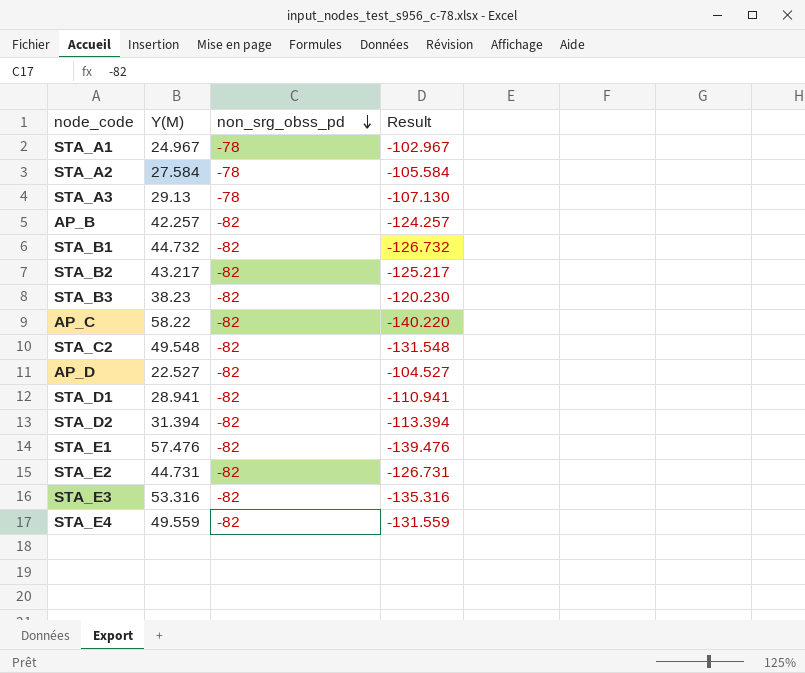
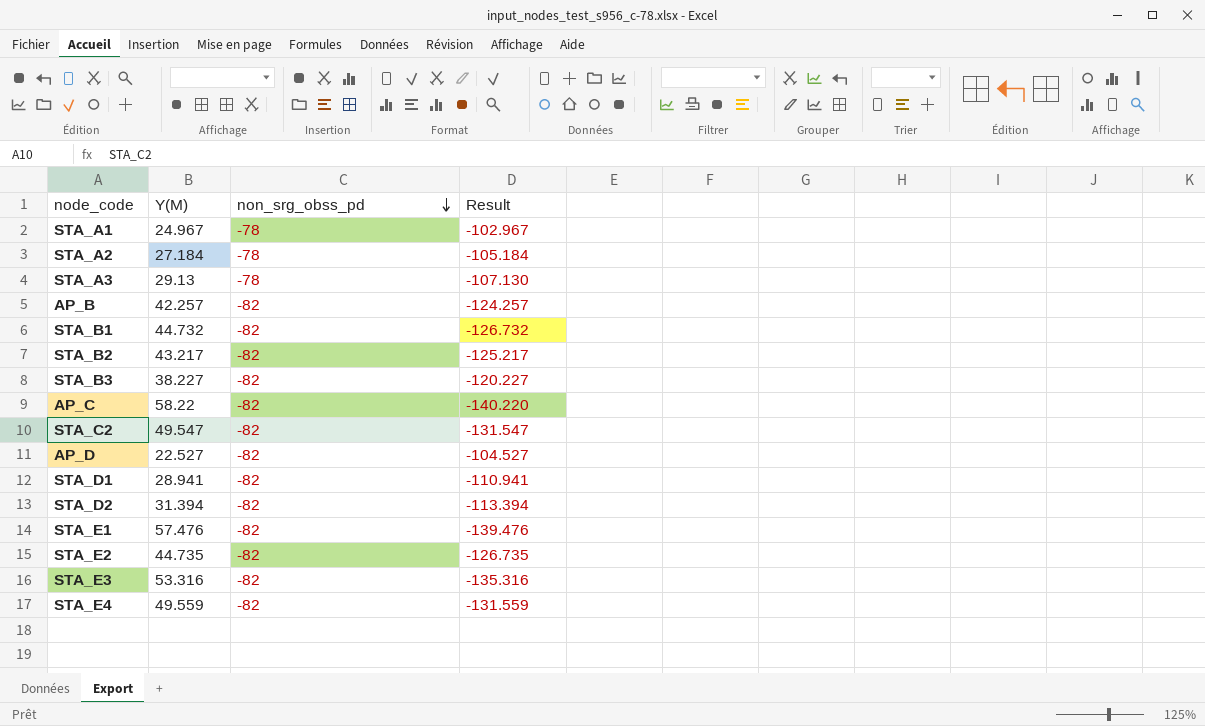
STA_A2 | Y(M): 27.584 -> 27.184
STA_A2 | Result: -105.584 -> -105.184
STA_B3 | Y(M): 38.23 -> 38.227
STA_B3 | Result: -120.230 -> -120.227
STA_C2 | Y(M): 49.548 -> 49.547
STA_C2 | Result: -131.548 -> -131.547
STA_E2 | Y(M): 44.731 -> 44.735
STA_E2 | Result: -126.731 -> -126.735

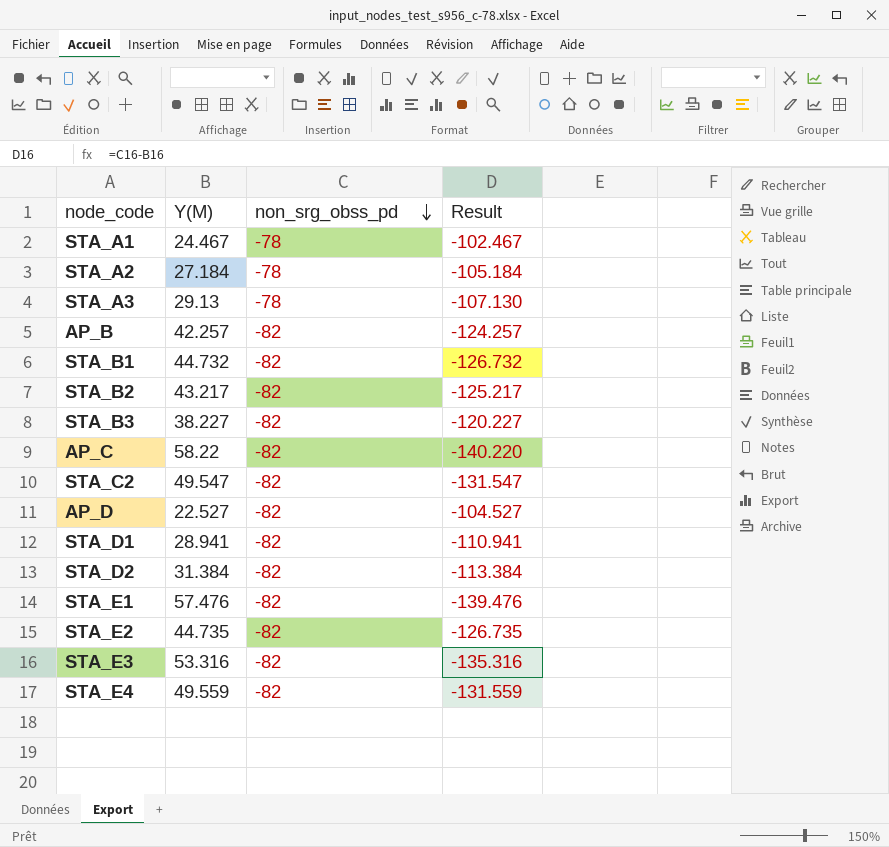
STA_A1 | Y(M): 24.967 -> 24.467
STA_A1 | Result: -102.967 -> -102.467
STA_D2 | Y(M): 31.394 -> 31.384
STA_D2 | Result: -113.394 -> -113.384

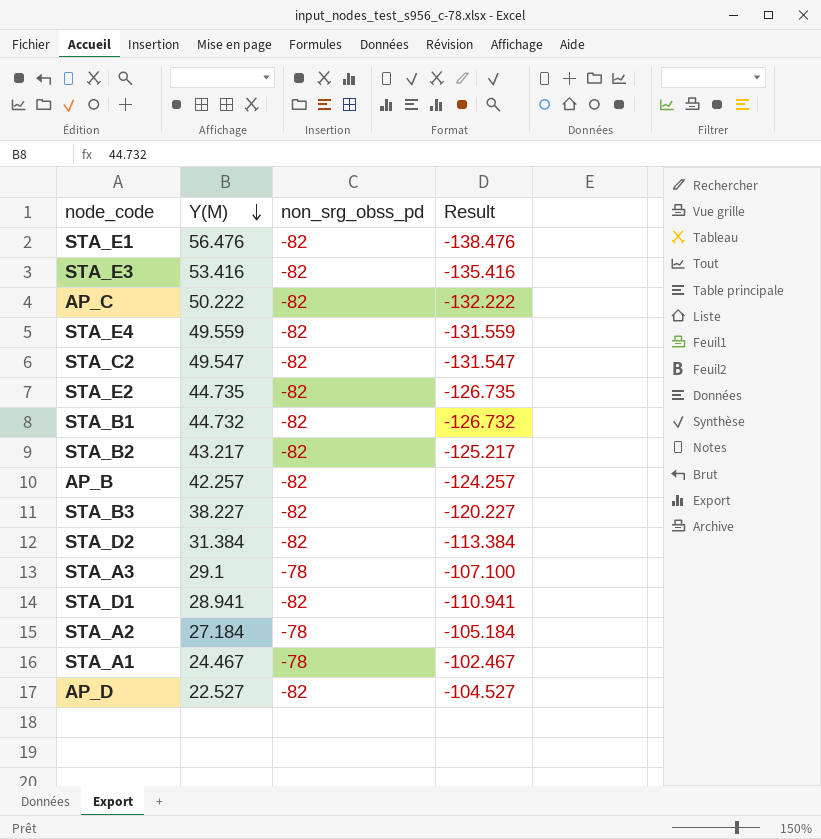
row order: non_srg_obss_pd descending -> Y(M) descending
STA_E1 | Y(M): 57.476 -> 56.476
STA_E1 | Result: -139.476 -> -138.476
STA_E3 | Y(M): 53.316 -> 53.416
STA_E3 | Result: -135.316 -> -135.416
AP_C | Y(M): 58.22 -> 50.222
AP_C | Result: -140.220 -> -132.222
STA_A3 | Y(M): 29.13 -> 29.1
STA_A3 | Result: -107.130 -> -107.100

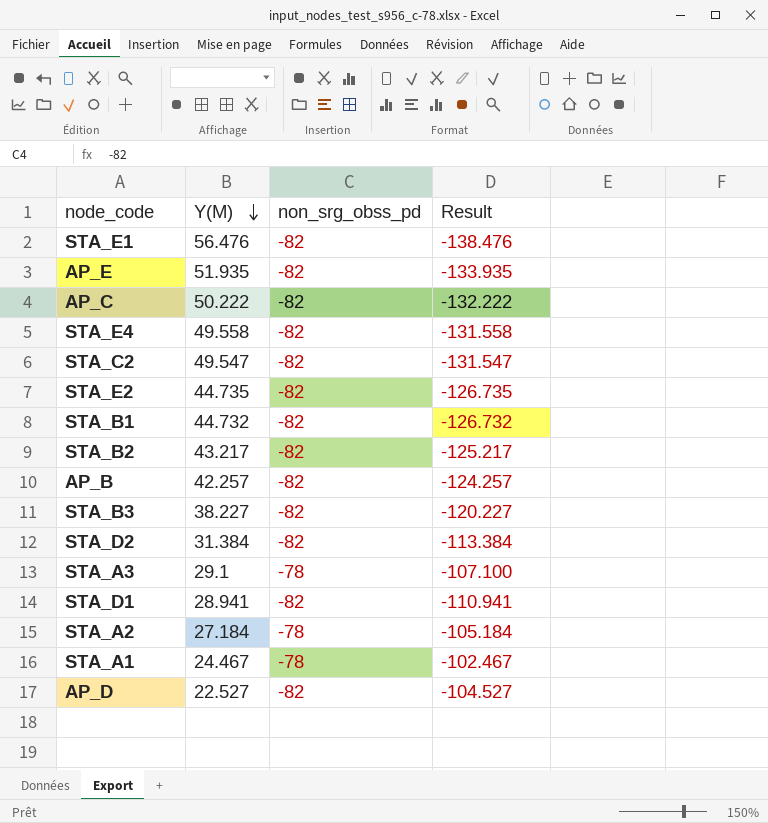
row STA_E3: 53.416 | -82 | -135.416 -> none
row AP_E: none -> 51.935 | -82 | -133.935
STA_E4 | Y(M): 49.559 -> 49.558
STA_E4 | Result: -131.559 -> -131.558

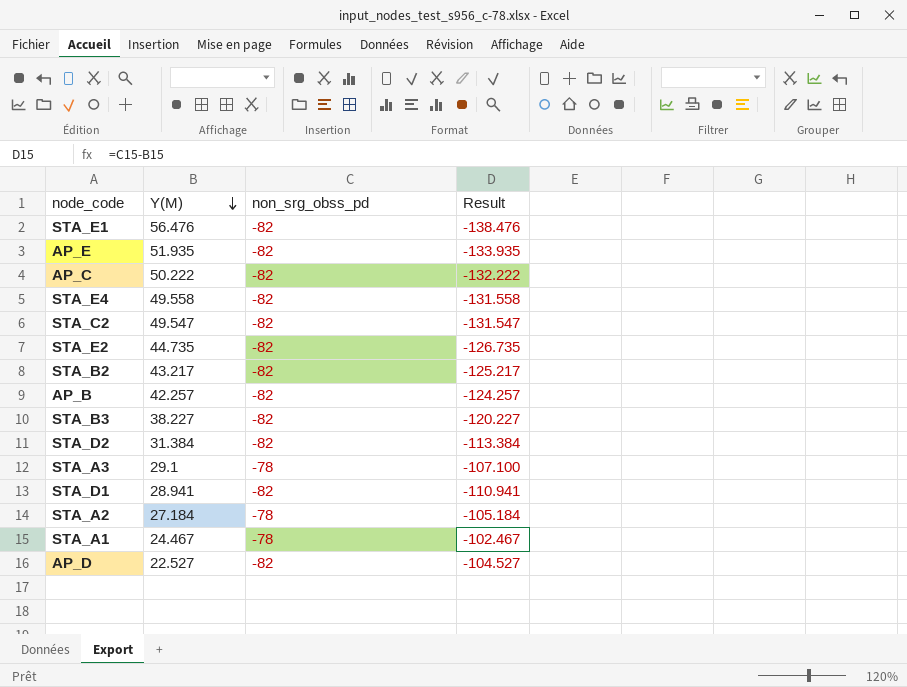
row STA_B1: 44.732 | -82 | -126.732 -> none

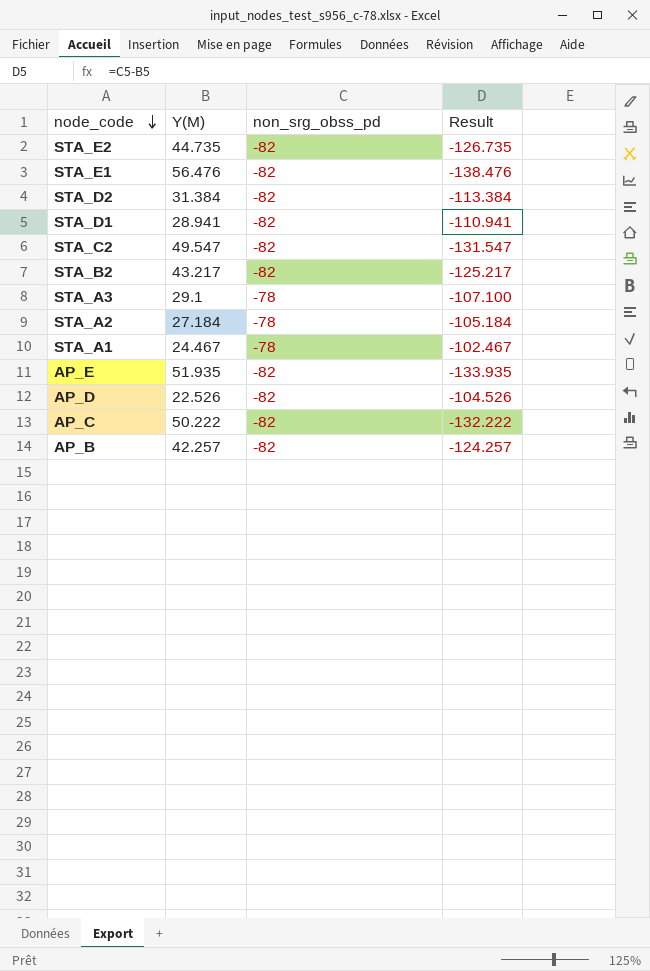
row order: Y(M) descending -> node_code descending
row STA_E4: 49.558 | -82 | -131.558 -> none
row STA_B3: 38.227 | -82 | -120.227 -> none
AP_D | Y(M): 22.527 -> 22.526
AP_D | Result: -104.527 -> -104.526

